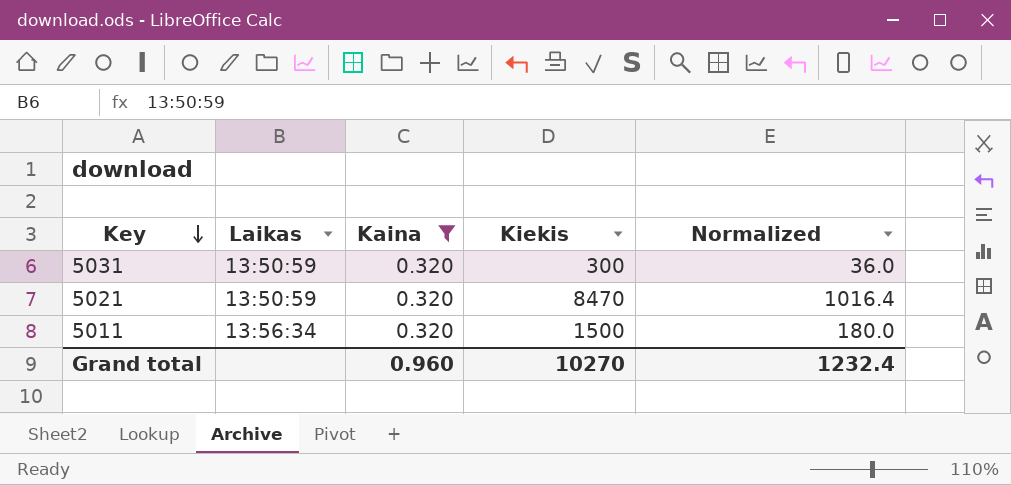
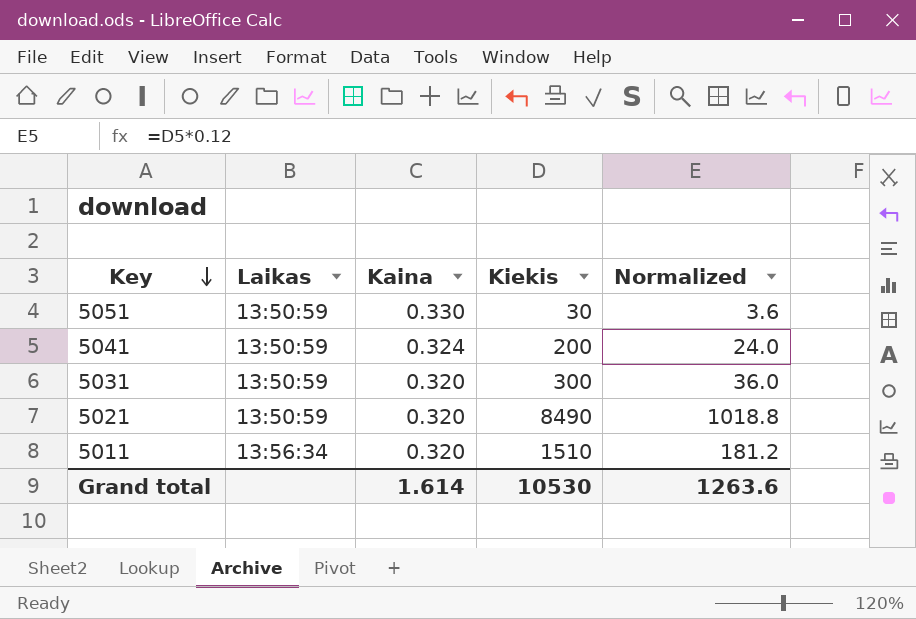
filter: Kaina = 0.320 -> none
5021 | Kiekis: 8470 -> 8490
5021 | Normalized: 1016.4 -> 1018.8
5011 | Kiekis: 1500 -> 1510
5011 | Normalized: 180.0 -> 181.2
Grand total | Kaina: 0.960 -> 1.614
Grand total | Kiekis: 10270 -> 10530
Grand total | Normalized: 1232.4 -> 1263.6

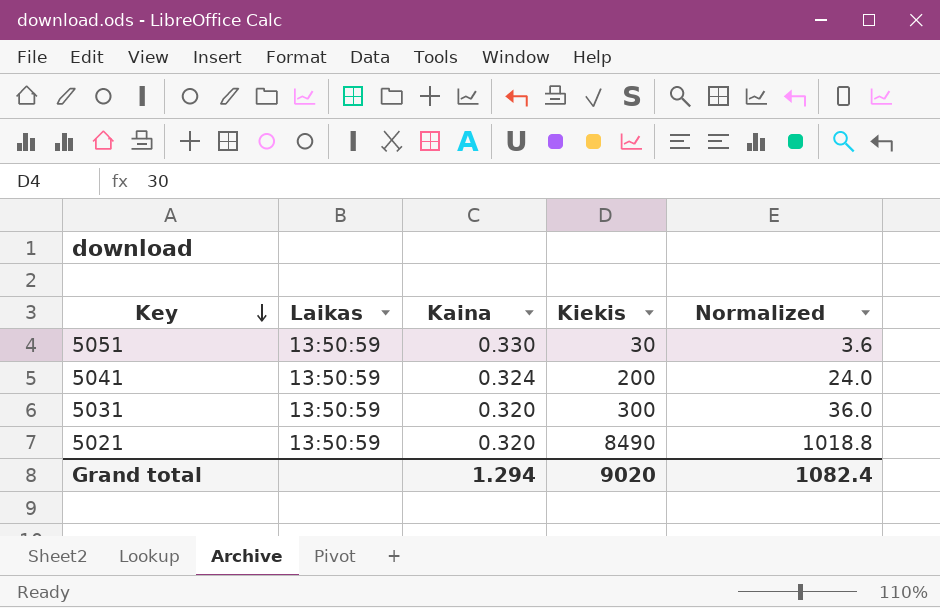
row 5011: 13:56:34 | 0.320 | 1510 | 181.2 -> none
Grand total | Kaina: 1.614 -> 1.294
Grand total | Kiekis: 10530 -> 9020
Grand total | Normalized: 1263.6 -> 1082.4

